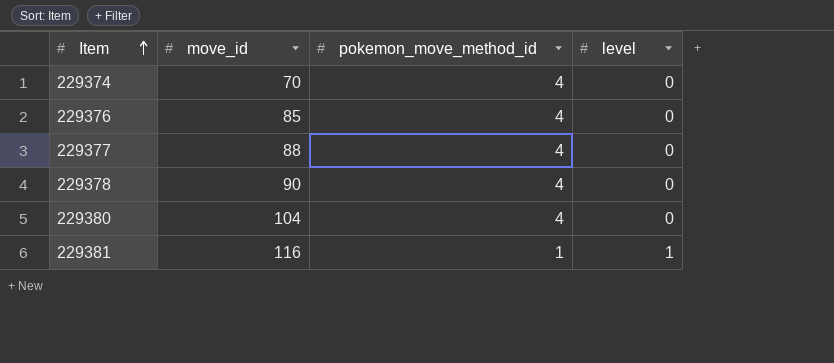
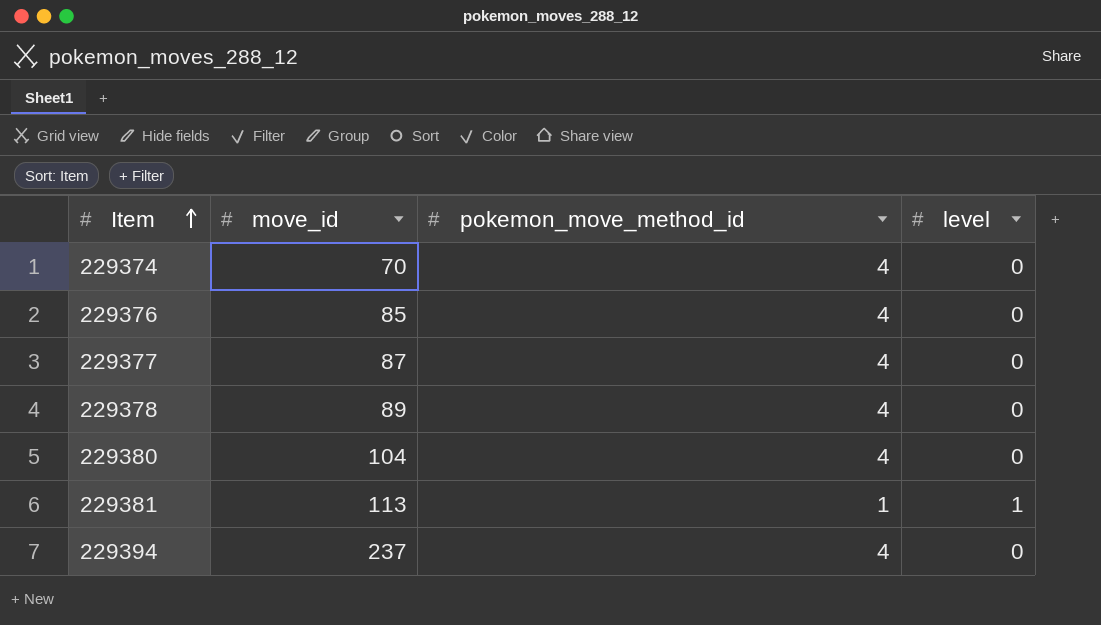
229377 | move_id: 88 -> 87
229378 | move_id: 90 -> 89
229381 | move_id: 116 -> 113
row 229394: none -> 237 | 4 | 0

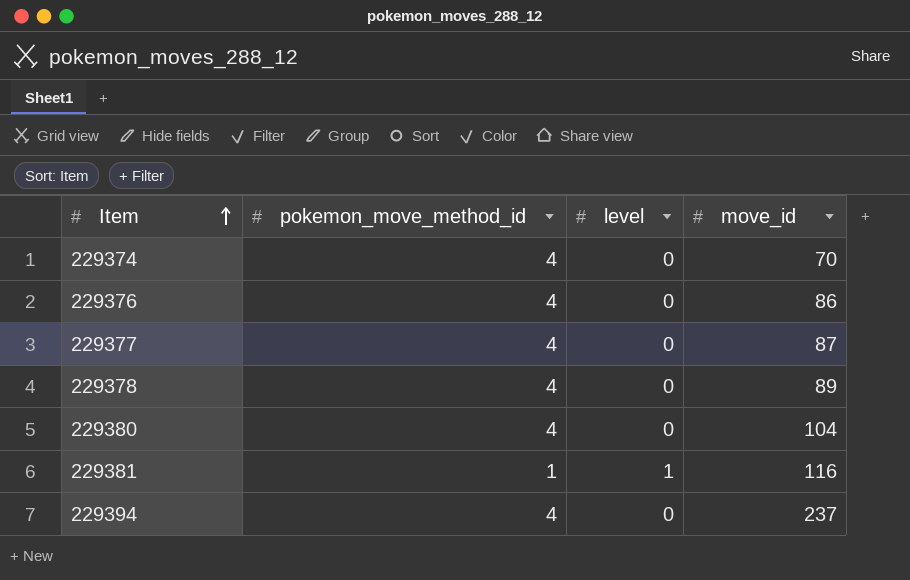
column move_id | position: 2 -> 4
229376 | move_id: 85 -> 86
229381 | move_id: 113 -> 116

